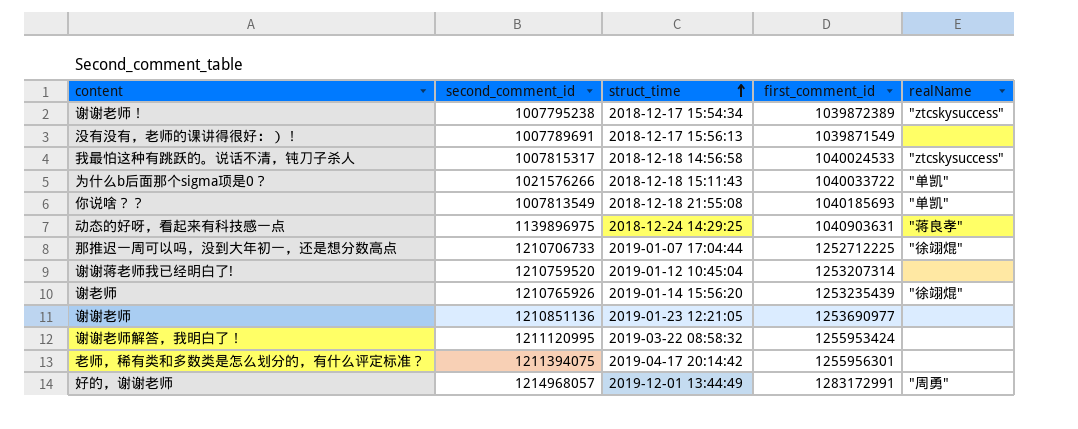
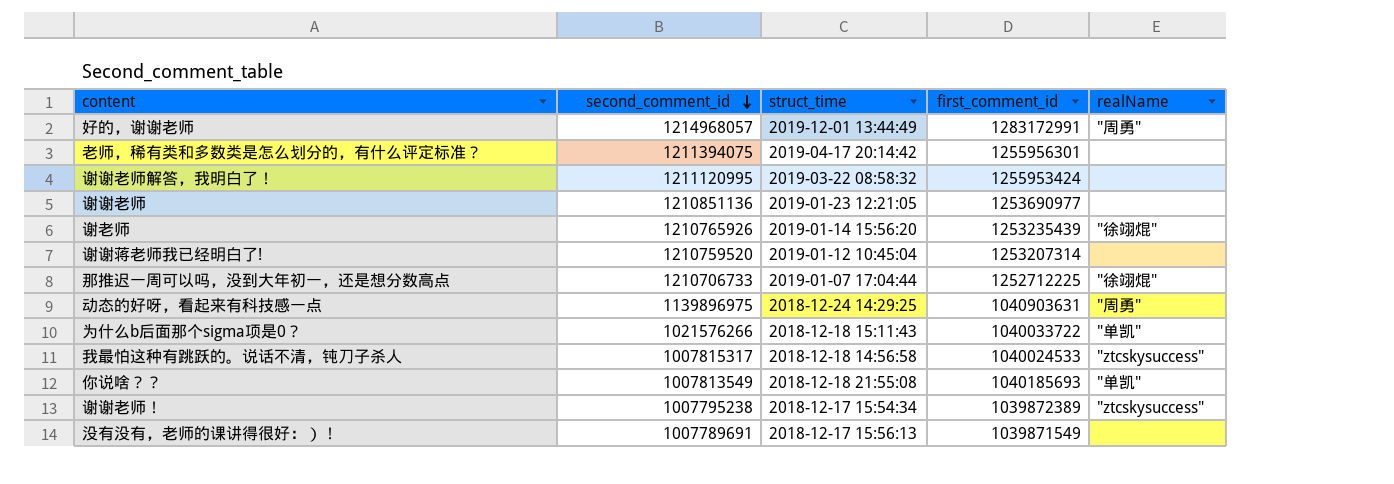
row order: struct_time ascending -> second_comment_id descending
动态的好呀，看起来有科技感一点 | realName: "蒋良孝" -> "周勇"

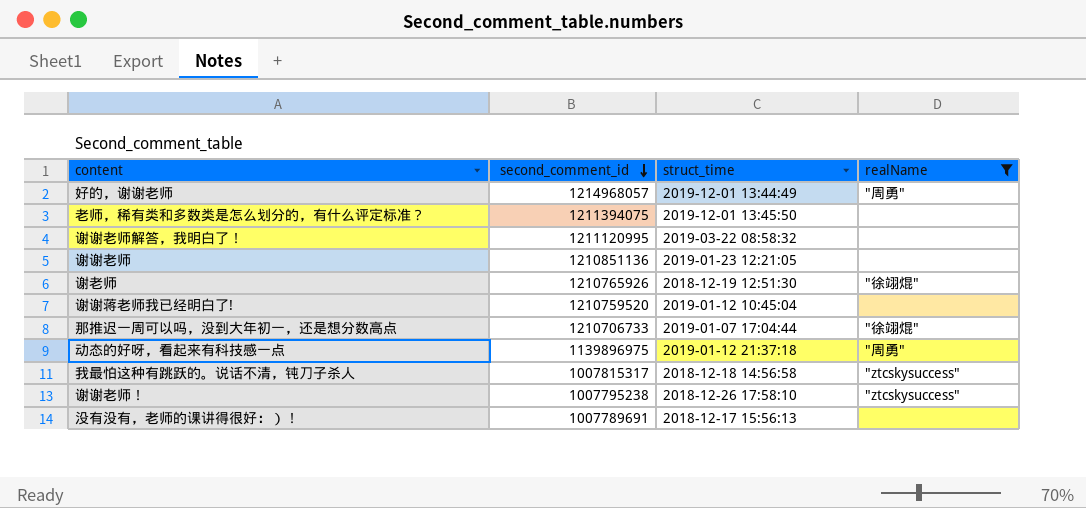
filter: none -> realName != "单凯"
column first_comment_id | position: 4 -> none
老师，稀有类和多数类是怎么划分的，有什么评定标准？ | struct_time: 2019-04-17 20:14:42 -> 2019-12-01 13:45:50
谢老师 | struct_time: 2019-01-14 15:56:20 -> 2018-12-19 12:51:30
动态的好呀，看起来有科技感一点 | struct_time: 2018-12-24 14:29:25 -> 2019-01-12 21:37:18
谢谢老师！ | struct_time: 2018-12-17 15:54:34 -> 2018-12-26 17:58:10

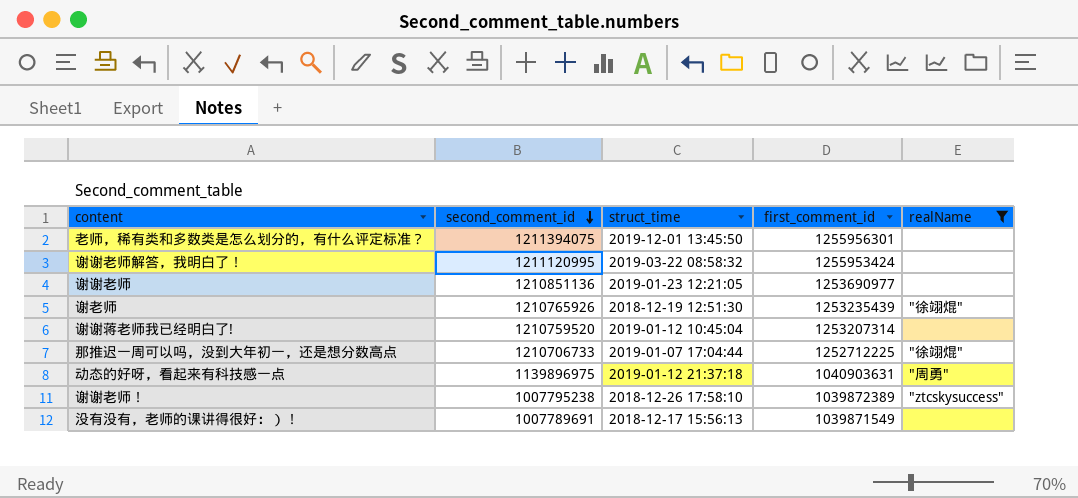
column first_comment_id | position: none -> 4
row 好的，谢谢老师: 1214968057 | 2019-12-01 13:44:49 | "周勇" -> none
row 我最怕这种有跳跃的。说话不清，钝刀子杀人: 1007815317 | 2018-12-18 14:56:58 | "ztcskysuccess" -> none

